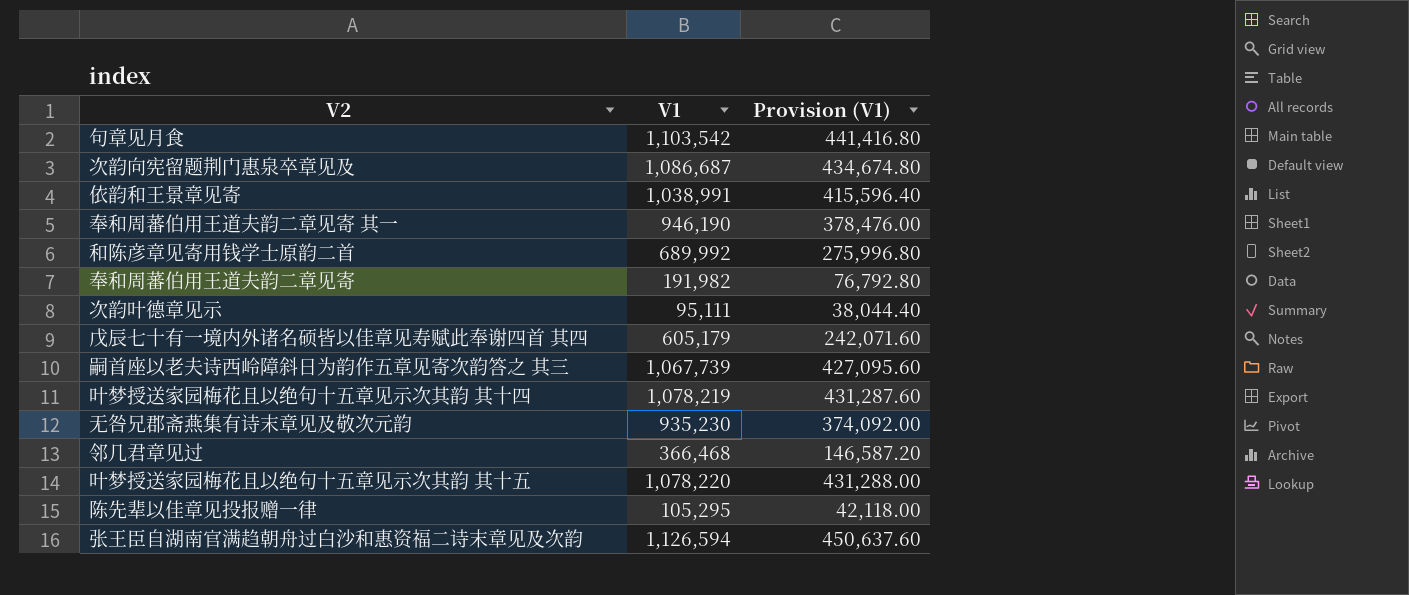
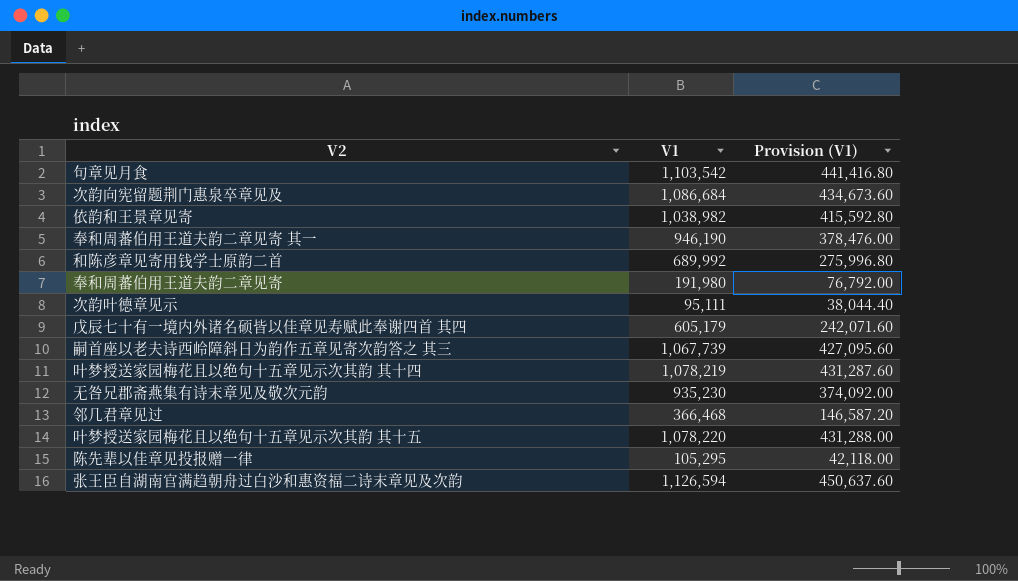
次韵向宪留题荆门惠泉卒章见及 | V1: 1,086,687 -> 1,086,684
次韵向宪留题荆门惠泉卒章见及 | Provision (V1): 434,674.80 -> 434,673.60
依韵和王景章见寄 | V1: 1,038,991 -> 1,038,982
依韵和王景章见寄 | Provision (V1): 415,596.40 -> 415,592.80
奉和周蕃伯用王道夫韵二章见寄 | V1: 191,982 -> 191,980
奉和周蕃伯用王道夫韵二章见寄 | Provision (V1): 76,792.80 -> 76,792.00

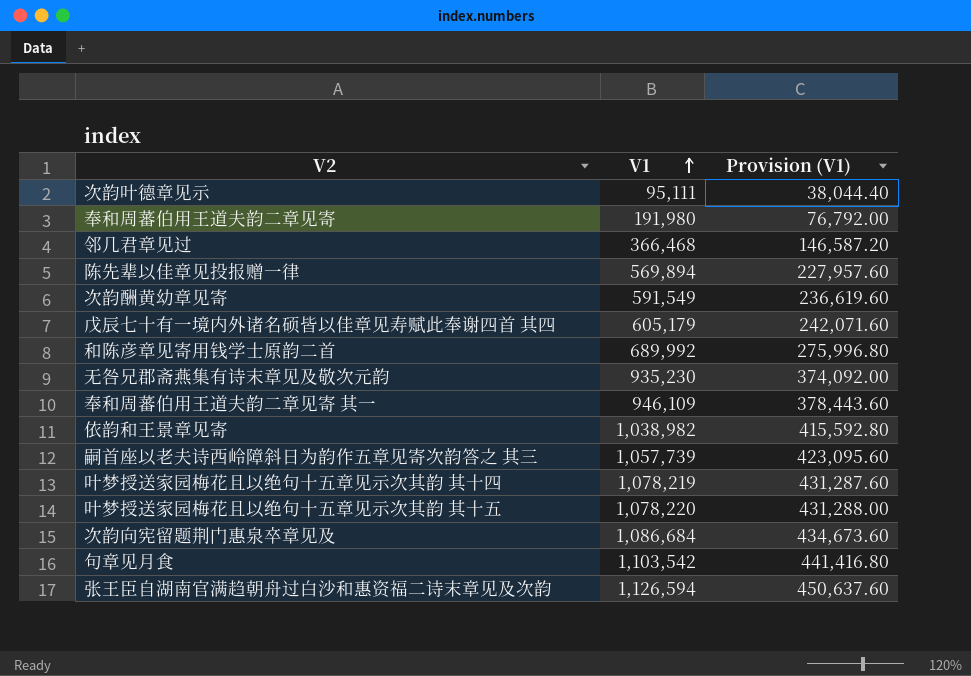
row order: none -> V1 ascending
陈先辈以佳章见投报赠一律 | V1: 105,295 -> 569,894
陈先辈以佳章见投报赠一律 | Provision (V1): 42,118.00 -> 227,957.60
row 次韵酬黄幼章见寄: none -> 591,549 | 236,619.60
奉和周蕃伯用王道夫韵二章见寄 其一 | V1: 946,190 -> 946,109
奉和周蕃伯用王道夫韵二章见寄 其一 | Provision (V1): 378,476.00 -> 378,443.60
嗣首座以老夫诗西岭障斜日为韵作五章见寄次韵答之 其三 | V1: 1,067,739 -> 1,057,739
嗣首座以老夫诗西岭障斜日为韵作五章见寄次韵答之 其三 | Provision (V1): 427,095.60 -> 423,095.60

